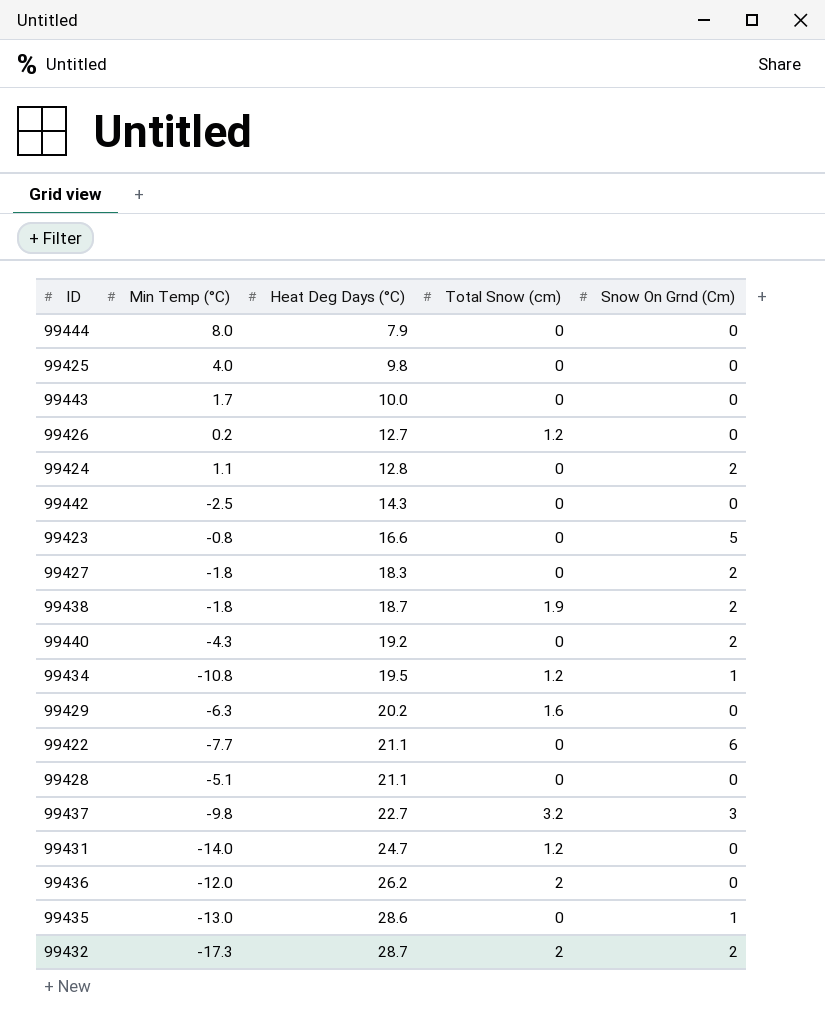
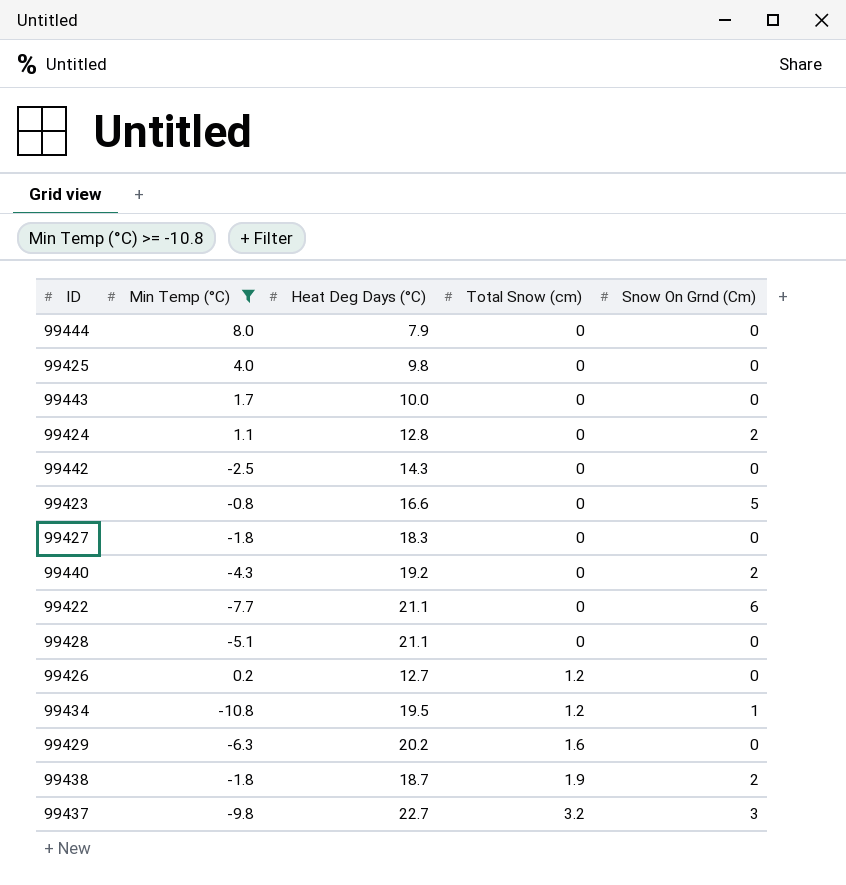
filter: none -> Min Temp (°C) >= -10.8
row order: Heat Deg Days (°C) ascending -> Total Snow (cm) ascending
99427 | Snow On Grnd (Cm): 2 -> 0

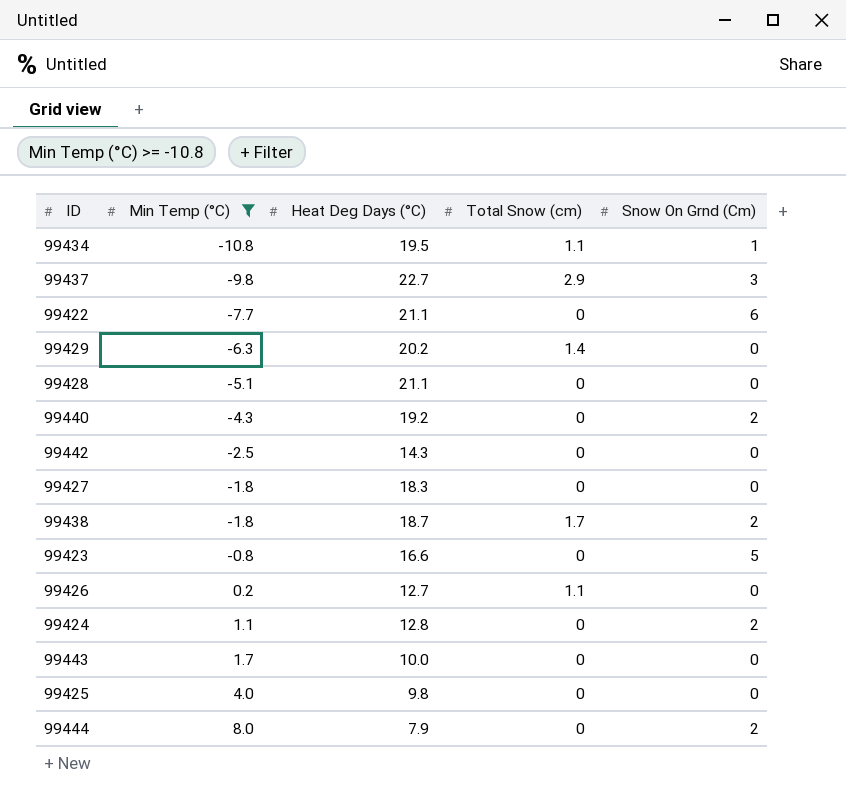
row order: Total Snow (cm) ascending -> Min Temp (°C) ascending
99434 | Total Snow (cm): 1.2 -> 1.1
99437 | Total Snow (cm): 3.2 -> 2.9
99429 | Total Snow (cm): 1.6 -> 1.4
99438 | Total Snow (cm): 1.9 -> 1.7
99426 | Total Snow (cm): 1.2 -> 1.1
99444 | Snow On Grnd (Cm): 0 -> 2

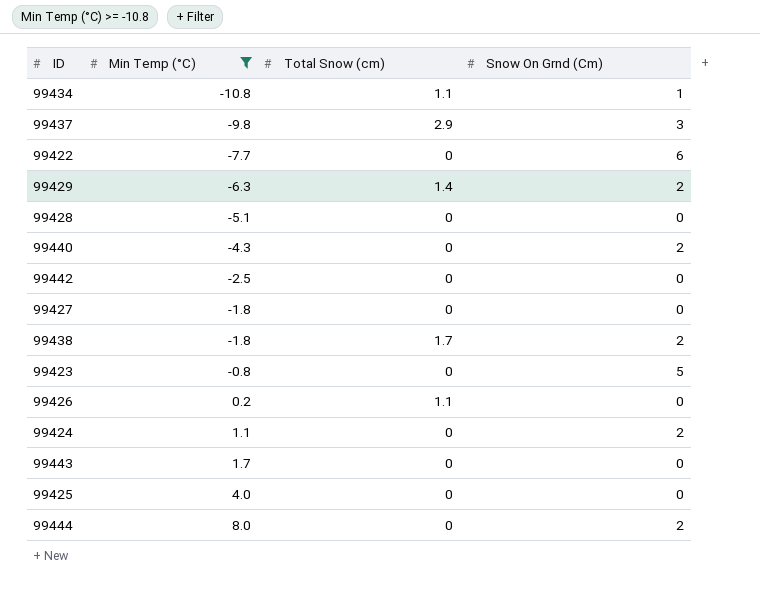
column Heat Deg Days (°C) | position: 3 -> none
99429 | Snow On Grnd (Cm): 0 -> 2

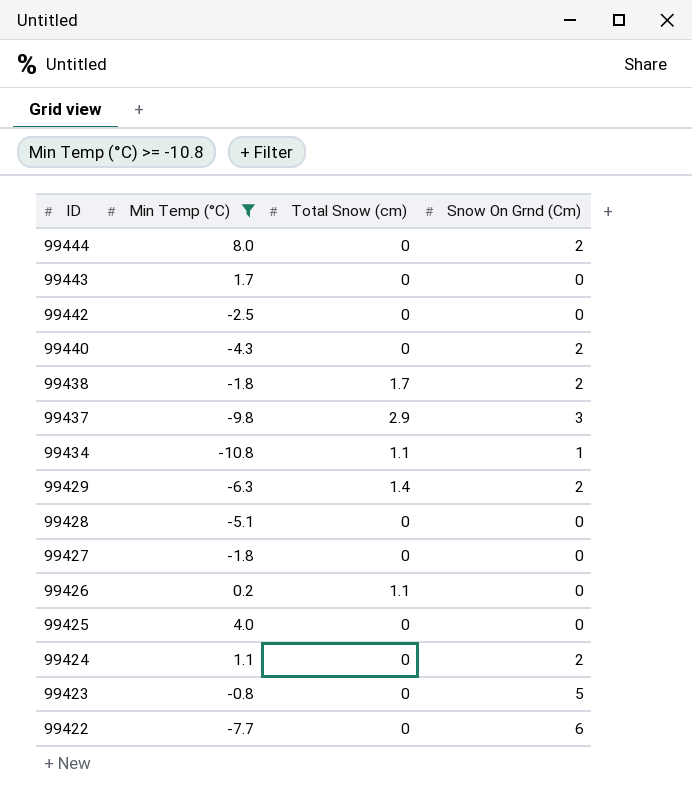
row order: Min Temp (°C) ascending -> ID descending

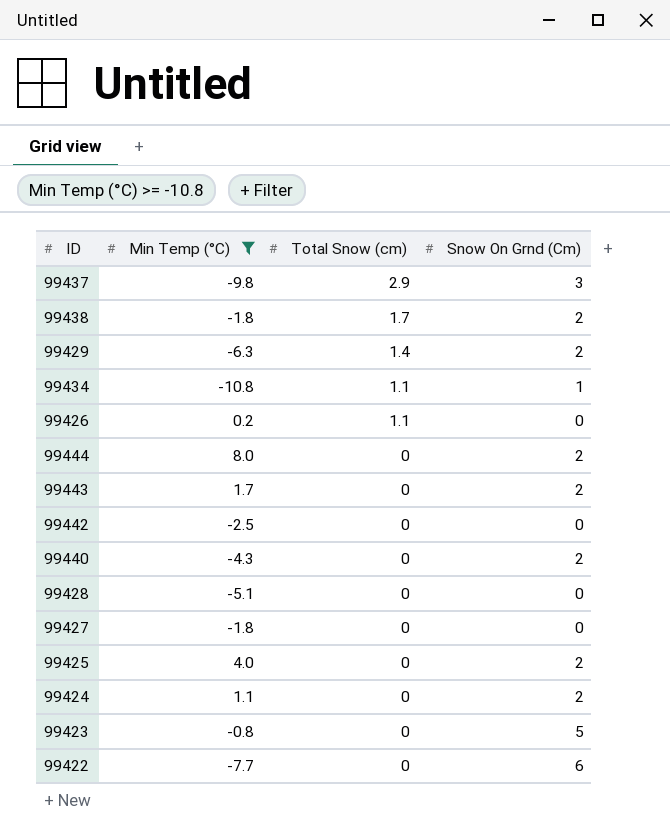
row order: ID descending -> Total Snow (cm) descending
99443 | Snow On Grnd (Cm): 0 -> 2
99425 | Snow On Grnd (Cm): 0 -> 2

